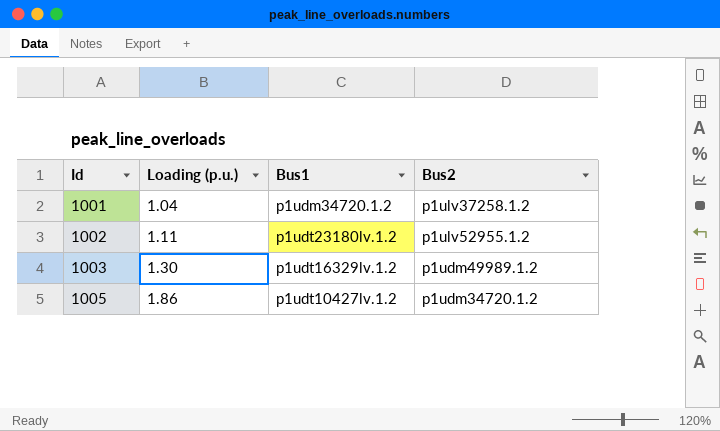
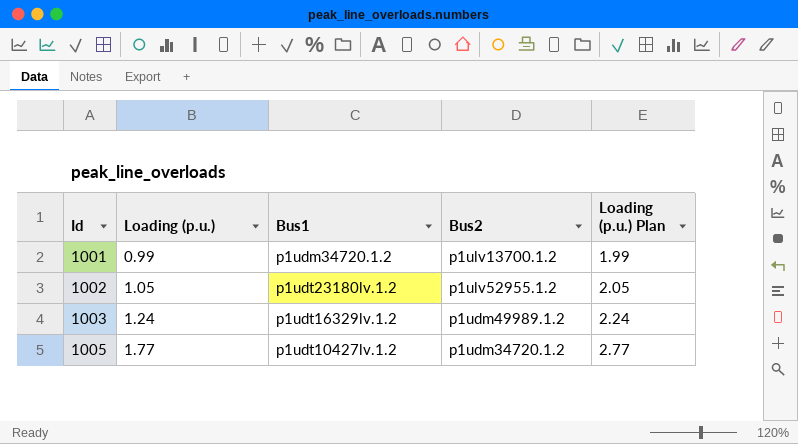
column Loading (p.u.) Plan | formula: none -> [Loading (p.u.)] + 1
1001 | Loading (p.u.): 1.04 -> 0.99
1001 | Bus2: p1ulv37258.1.2 -> p1ulv13700.1.2
1002 | Loading (p.u.): 1.11 -> 1.05
1003 | Loading (p.u.): 1.30 -> 1.24
1005 | Loading (p.u.): 1.86 -> 1.77

